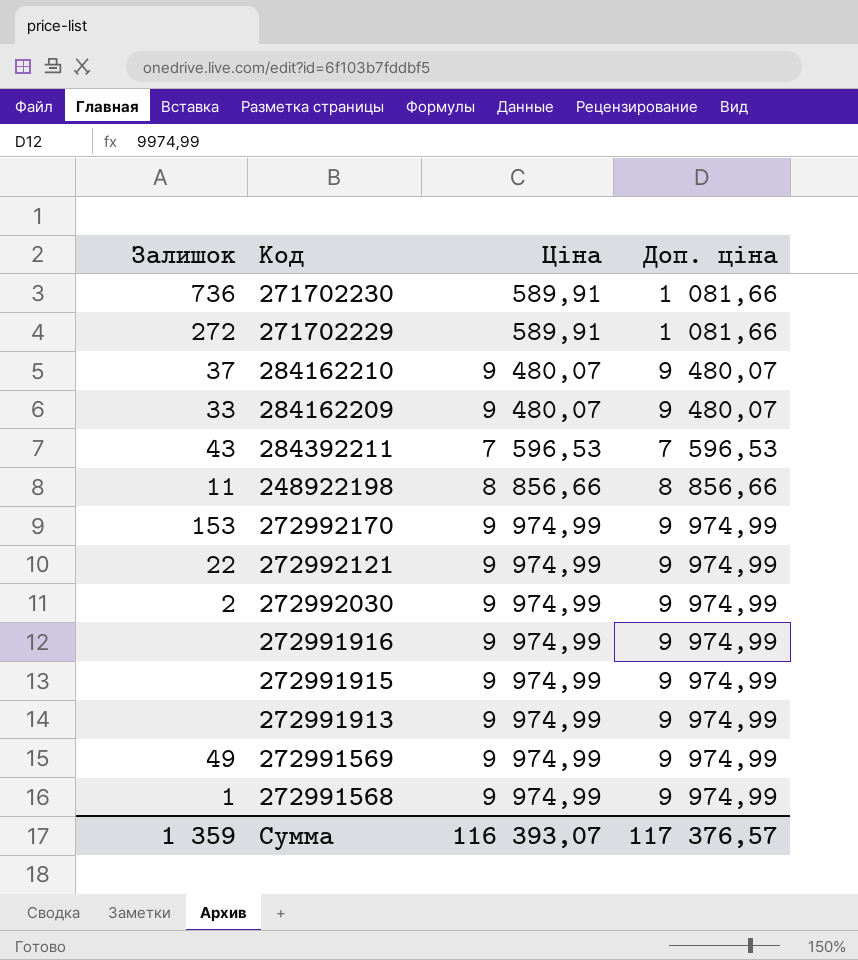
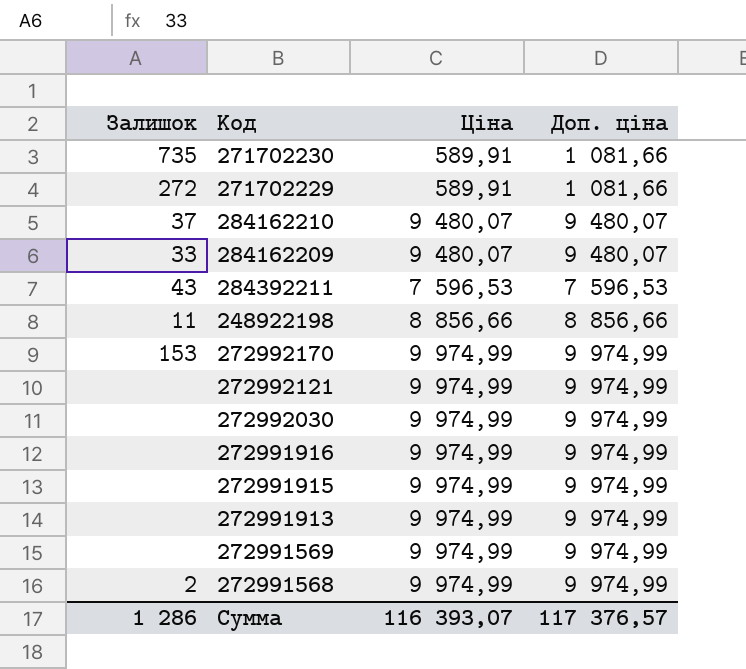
271702230 | Залишок: 736 -> 735
272992121 | Залишок: 22 -> none
272992030 | Залишок: 2 -> none
272991569 | Залишок: 49 -> none
272991568 | Залишок: 1 -> 2
Сумма | Залишок: 1 359 -> 1 286

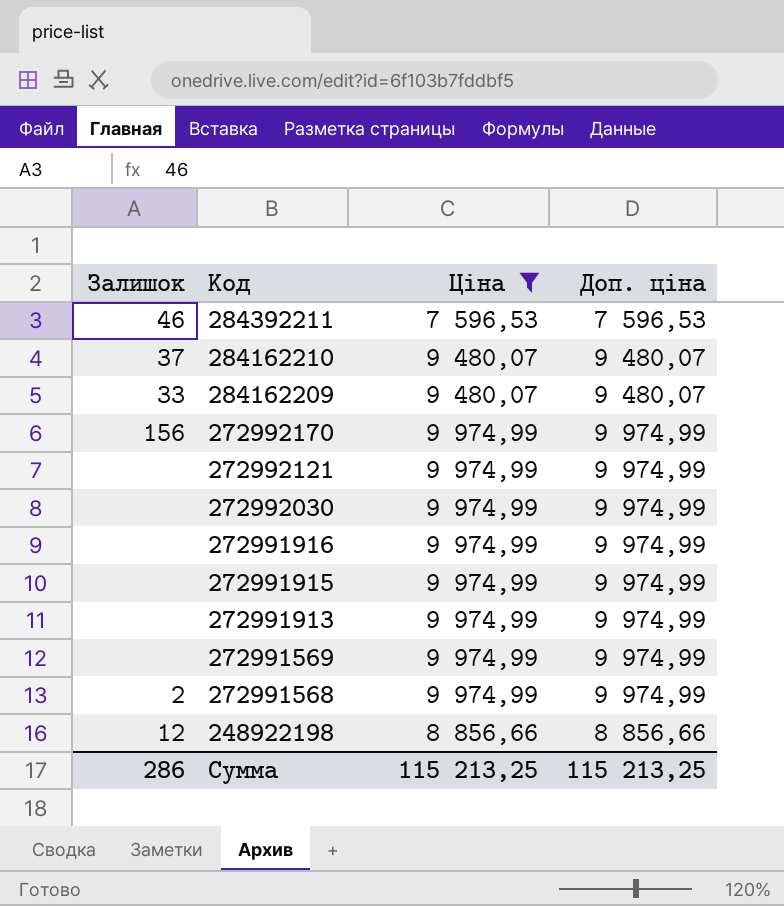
filter: none -> Ціна != 589,91
row order: none -> Код descending
284392211 | Залишок: 43 -> 46
272992170 | Залишок: 153 -> 156
248922198 | Залишок: 11 -> 12
Сумма | Залишок: 1 286 -> 286
Сумма | Ціна: 116 393,07 -> 115 213,25
Сумма | Доп. ціна: 117 376,57 -> 115 213,25

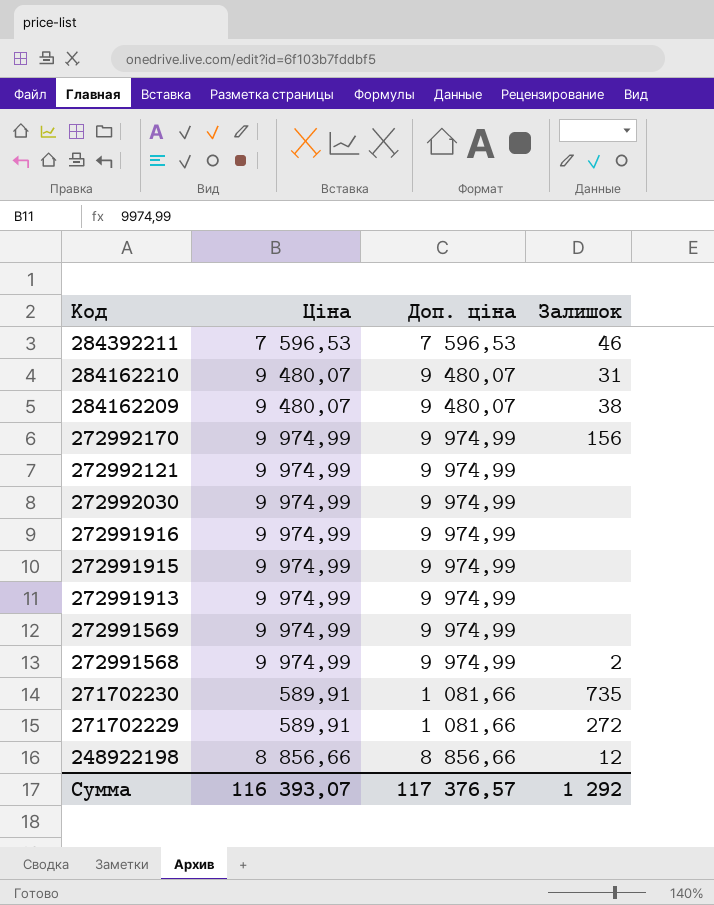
filter: Ціна != 589,91 -> none
column Залишок | position: 1 -> 4
284162210 | Залишок: 37 -> 31
284162209 | Залишок: 33 -> 38
Сумма | Ціна: 115 213,25 -> 116 393,07
Сумма | Доп. ціна: 115 213,25 -> 117 376,57
Сумма | Залишок: 286 -> 1 292

